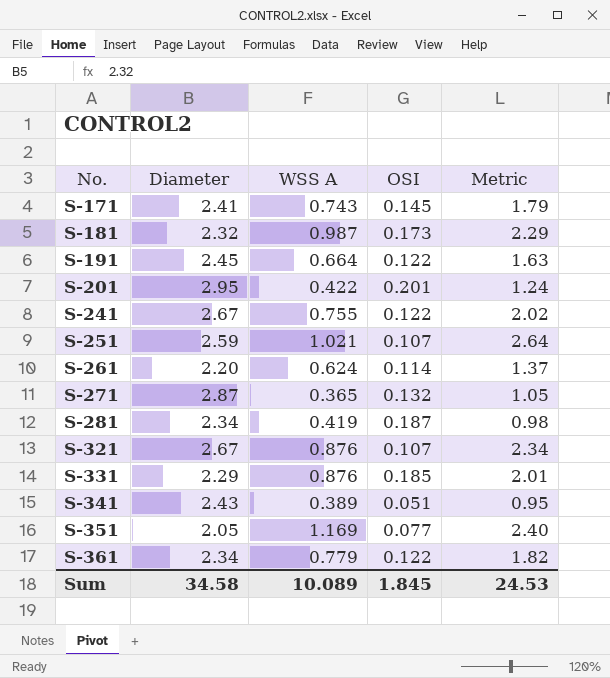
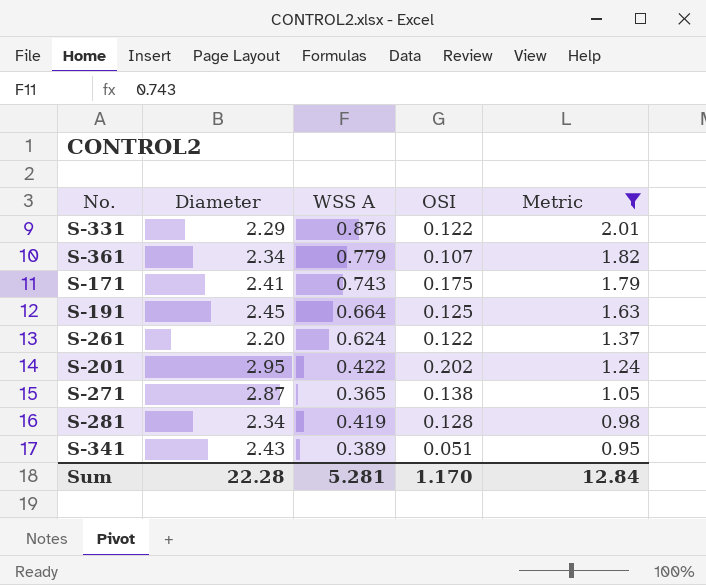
filter: none -> Metric <= 2.01
row order: No. ascending -> Metric descending
S-331 | OSI: 0.185 -> 0.122
S-361 | OSI: 0.122 -> 0.107
S-171 | OSI: 0.145 -> 0.175
S-191 | OSI: 0.122 -> 0.125
S-261 | OSI: 0.114 -> 0.122
S-201 | OSI: 0.201 -> 0.202
S-271 | OSI: 0.132 -> 0.138
S-281 | OSI: 0.187 -> 0.128
Sum | Diameter: 34.58 -> 22.28
Sum | WSS A: 10.089 -> 5.281
Sum | OSI: 1.845 -> 1.170
Sum | Metric: 24.53 -> 12.84

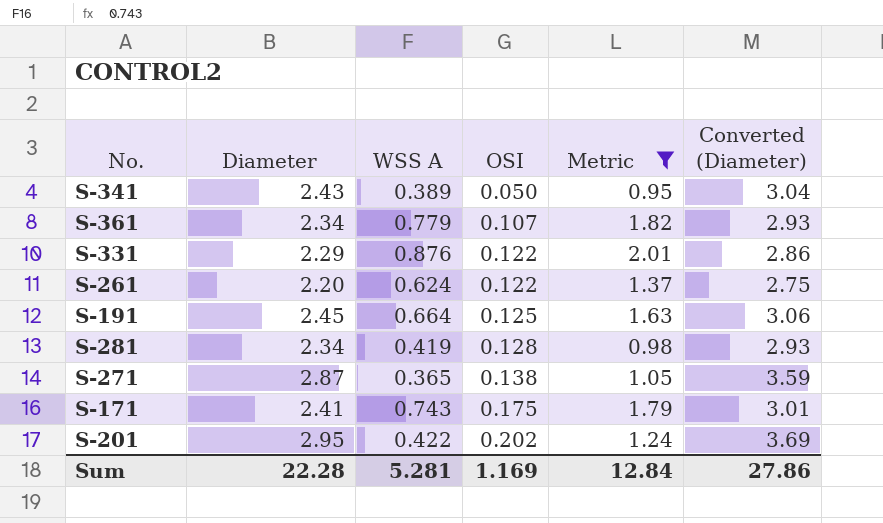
row order: Metric descending -> OSI ascending
column Converted (Diameter) | formula: none -> [Diameter] * 1.25
S-341 | OSI: 0.051 -> 0.050
Sum | OSI: 1.170 -> 1.169

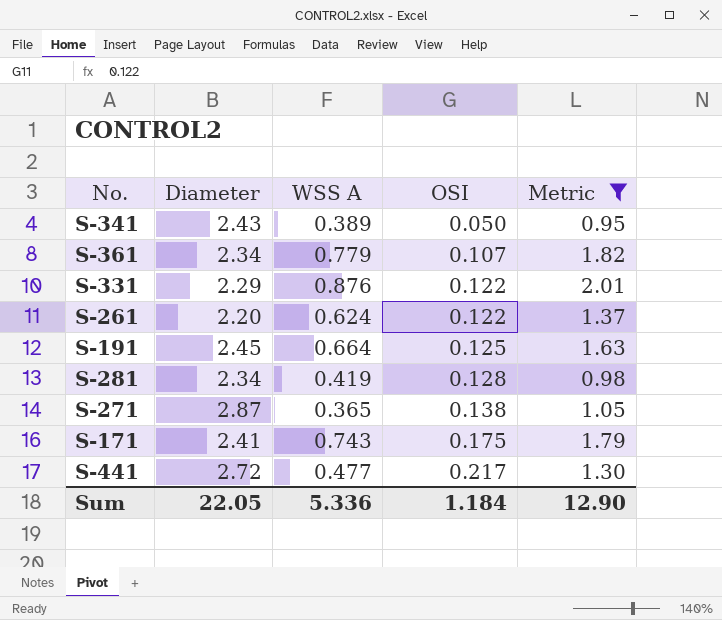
column Converted (Diameter) | formula: [Diameter] * 1.25 -> none
row S-201: 2.95 | 0.422 | 0.202 | 1.24 | 3.69 -> none
row S-441: none -> 2.72 | 0.477 | 0.217 | 1.30
Sum | Diameter: 22.28 -> 22.05
Sum | WSS A: 5.281 -> 5.336
Sum | OSI: 1.169 -> 1.184
Sum | Metric: 12.84 -> 12.90

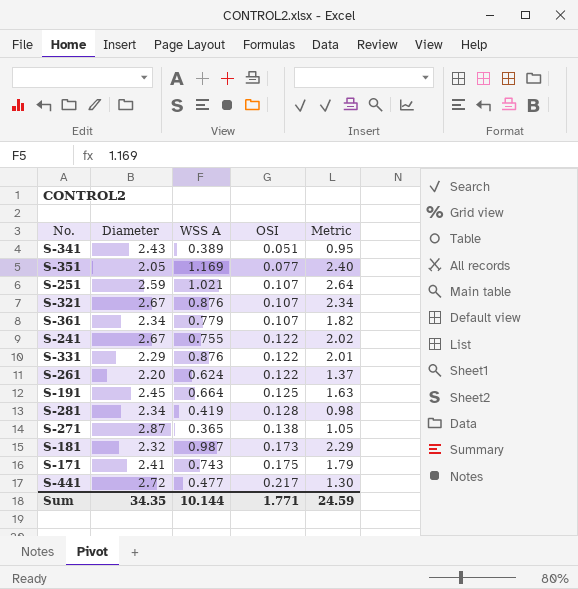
filter: Metric <= 2.01 -> none
S-341 | OSI: 0.050 -> 0.051
Sum | Diameter: 22.05 -> 34.35
Sum | WSS A: 5.336 -> 10.144
Sum | OSI: 1.184 -> 1.771
Sum | Metric: 12.90 -> 24.59

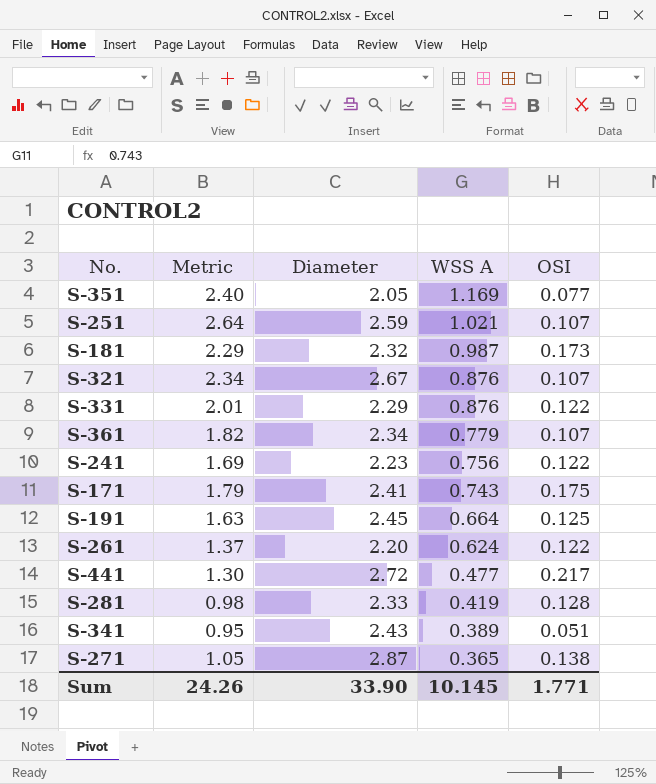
row order: OSI ascending -> WSS A descending
column Metric | position: 5 -> 2
S-241 | Metric: 2.02 -> 1.69
S-241 | Diameter: 2.67 -> 2.23
S-241 | WSS A: 0.755 -> 0.756
S-281 | Diameter: 2.34 -> 2.33
Sum | Metric: 24.59 -> 24.26
Sum | Diameter: 34.35 -> 33.90
Sum | WSS A: 10.144 -> 10.145

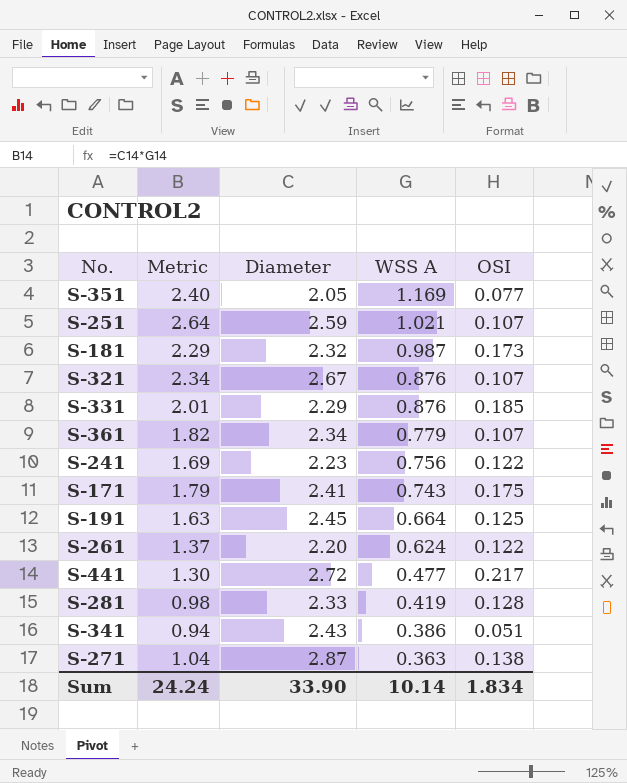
S-331 | OSI: 0.122 -> 0.185
S-341 | Metric: 0.95 -> 0.94
S-341 | WSS A: 0.389 -> 0.386
S-271 | Metric: 1.05 -> 1.04
S-271 | WSS A: 0.365 -> 0.363
Sum | Metric: 24.26 -> 24.24
Sum | WSS A: 10.145 -> 10.14
Sum | OSI: 1.771 -> 1.834

